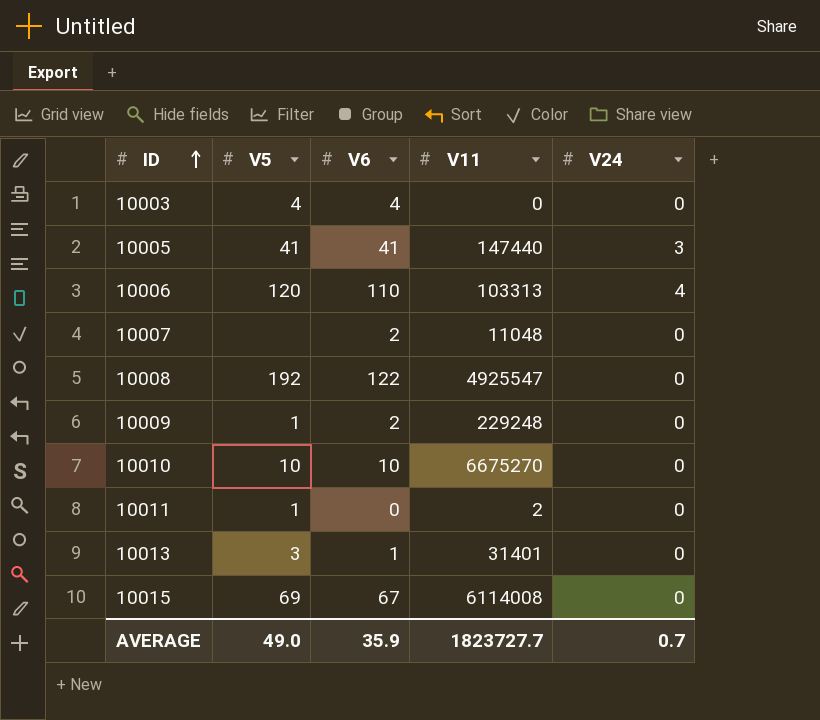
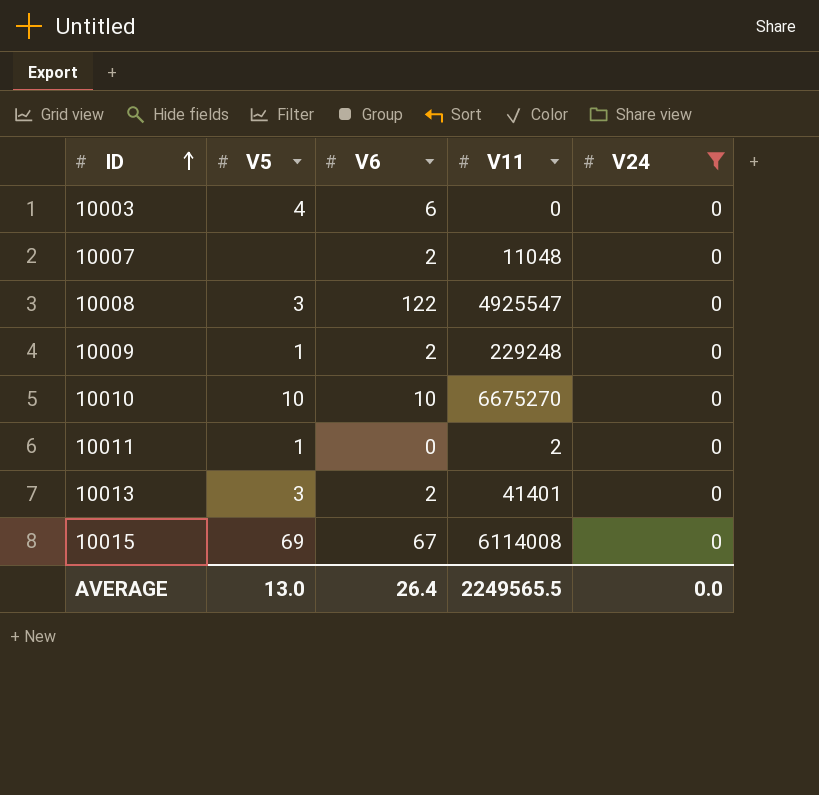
filter: none -> V24 = 0
10003 | V6: 4 -> 6
10008 | V5: 192 -> 3
10013 | V6: 1 -> 2
10013 | V11: 31401 -> 41401
AVERAGE | V5: 49.0 -> 13.0
AVERAGE | V6: 35.9 -> 26.4
AVERAGE | V11: 1823727.7 -> 2249565.5
AVERAGE | V24: 0.7 -> 0.0

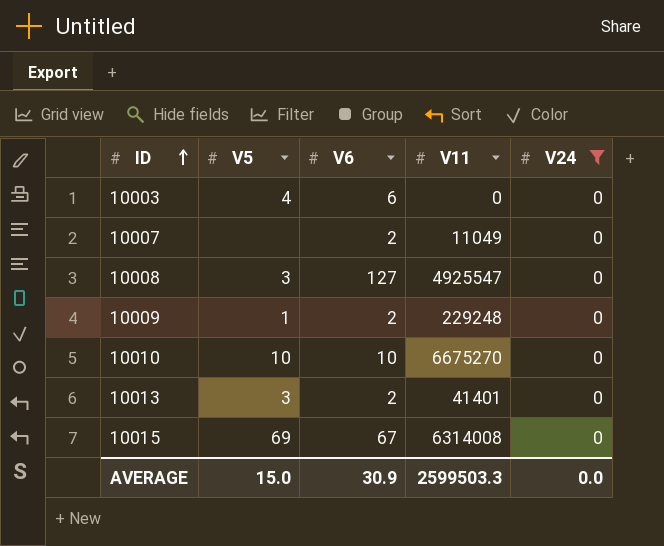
row 10011: 1 | 0 | 2 | 0 -> none
10007 | V11: 11048 -> 11049
10008 | V6: 122 -> 127
10015 | V11: 6114008 -> 6314008
AVERAGE | V5: 13.0 -> 15.0
AVERAGE | V6: 26.4 -> 30.9
AVERAGE | V11: 2249565.5 -> 2599503.3

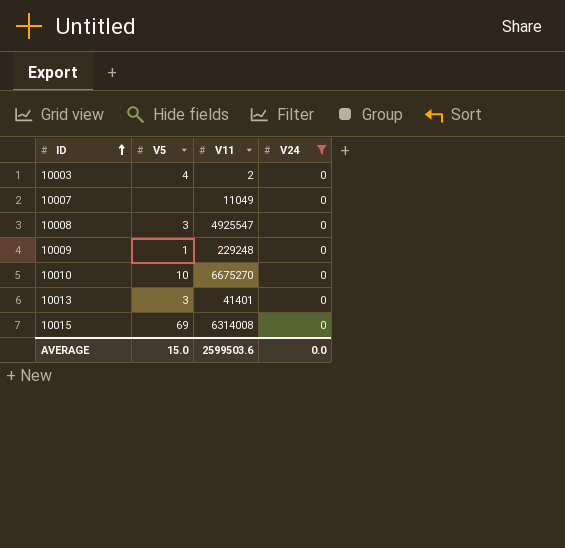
column V6 | position: 3 -> none
10003 | V11: 0 -> 2
AVERAGE | V11: 2599503.3 -> 2599503.6

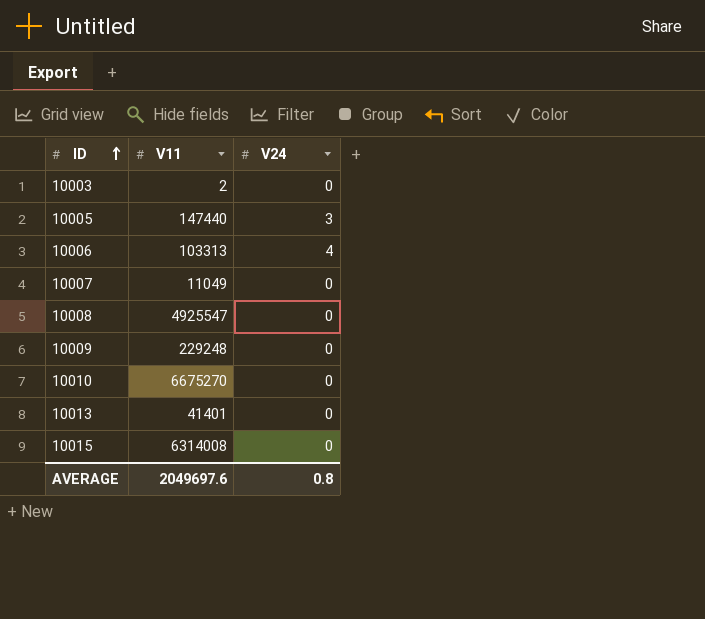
filter: V24 = 0 -> none
column V5 | position: 2 -> none
AVERAGE | V11: 2599503.6 -> 2049697.6
AVERAGE | V24: 0.0 -> 0.8

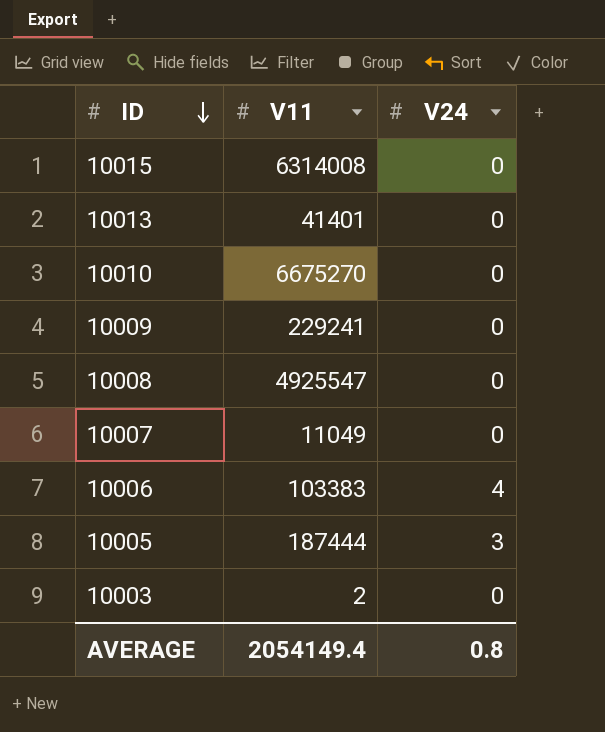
row order: ID ascending -> ID descending
10009 | V11: 229248 -> 229241
10006 | V11: 103313 -> 103383
10005 | V11: 147440 -> 187444
AVERAGE | V11: 2049697.6 -> 2054149.4

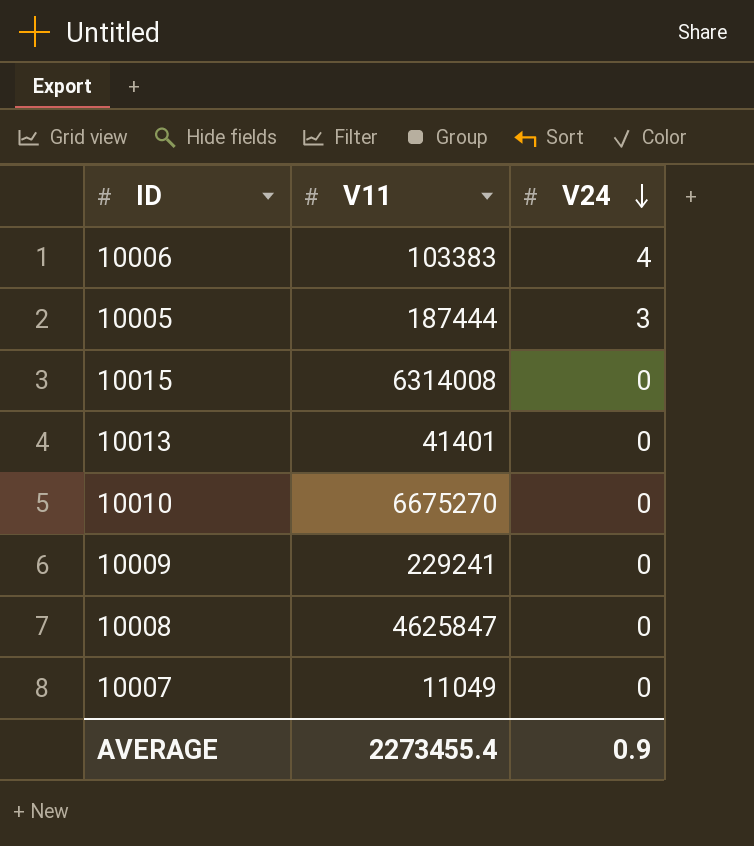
row order: ID descending -> V24 descending
row 10003: 2 | 0 -> none
10008 | V11: 4925547 -> 4625847
AVERAGE | V11: 2054149.4 -> 2273455.4
AVERAGE | V24: 0.8 -> 0.9

